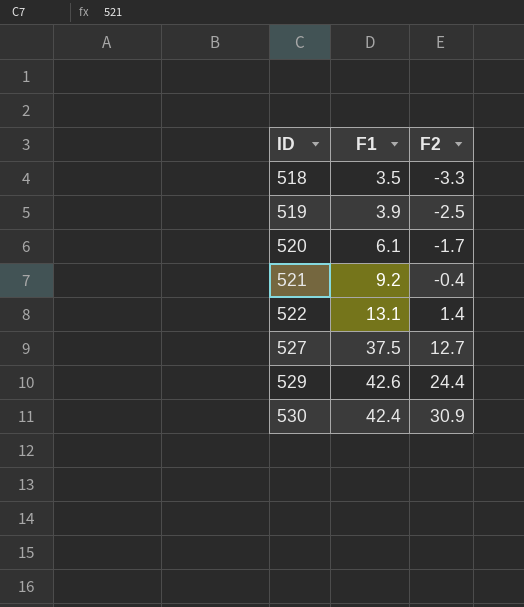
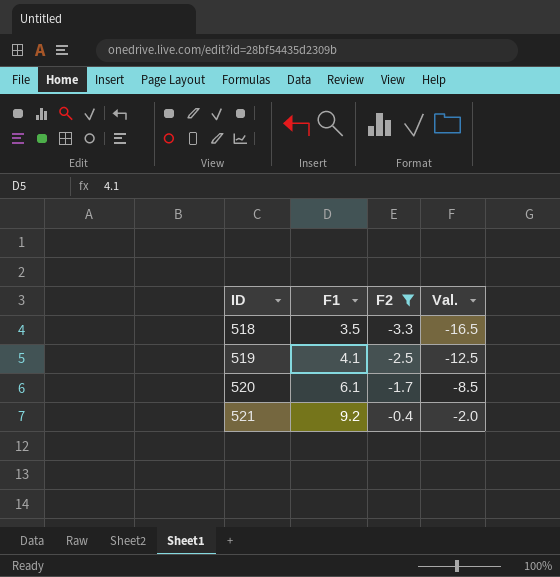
filter: none -> F2 <= -0.4
column Val. | formula: none -> [F2] * 5
519 | F1: 3.9 -> 4.1

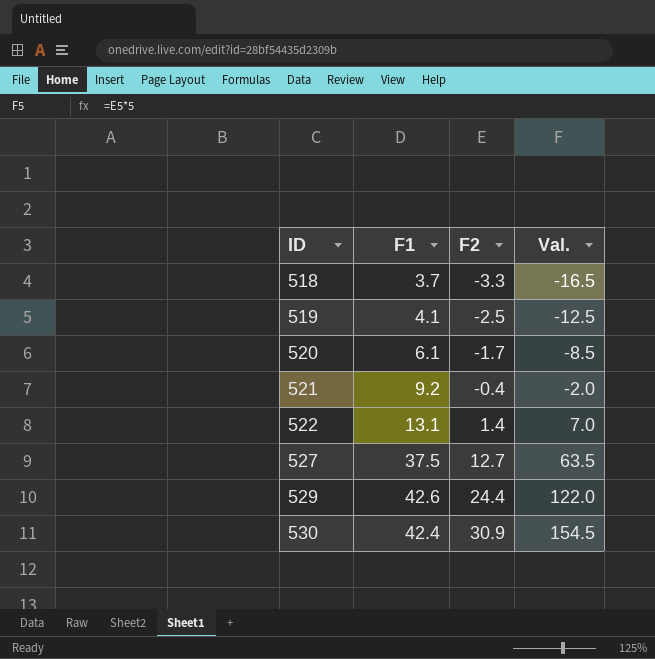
filter: F2 <= -0.4 -> none
518 | F1: 3.5 -> 3.7

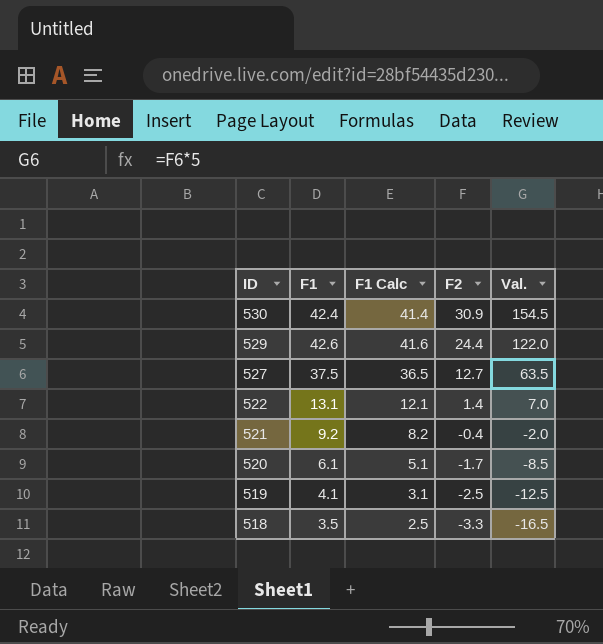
row order: ID ascending -> ID descending
column F1 Calc | formula: none -> [F1] - 1
518 | F1: 3.7 -> 3.5

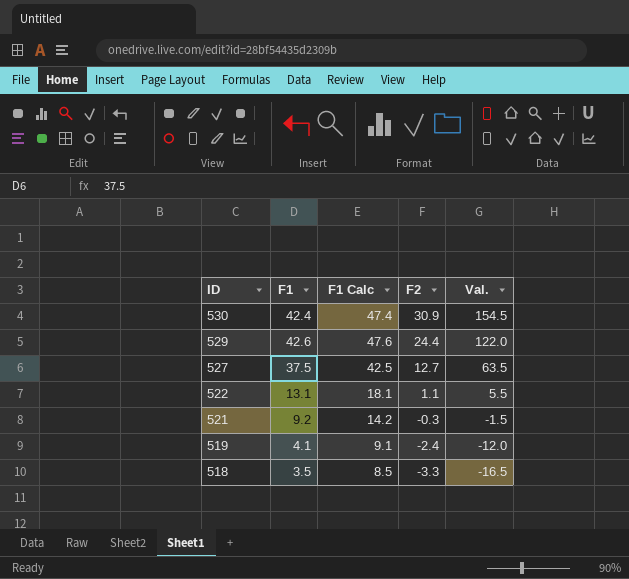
column F1 Calc | formula: [F1] - 1 -> [F1] + 5
row 520: 6.1 | 5.1 | -1.7 | -8.5 -> none
522 | F2: 1.4 -> 1.1
522 | Val.: 7.0 -> 5.5
521 | F2: -0.4 -> -0.3
521 | Val.: -2.0 -> -1.5
519 | F2: -2.5 -> -2.4
519 | Val.: -12.5 -> -12.0

